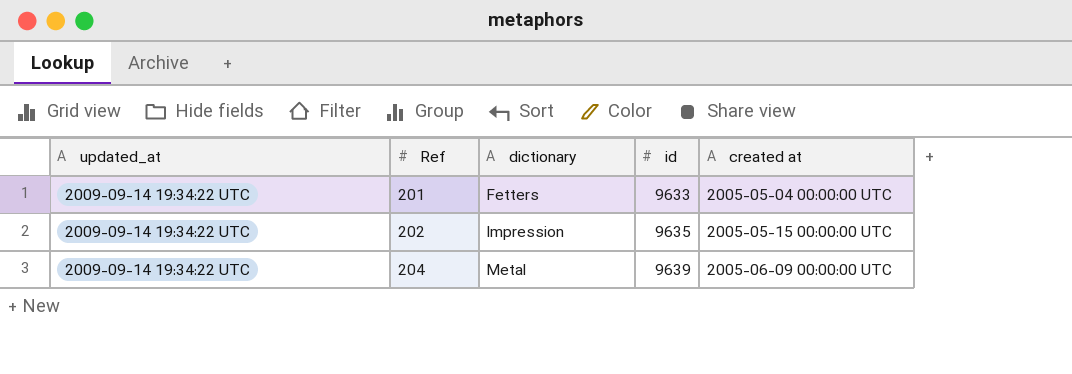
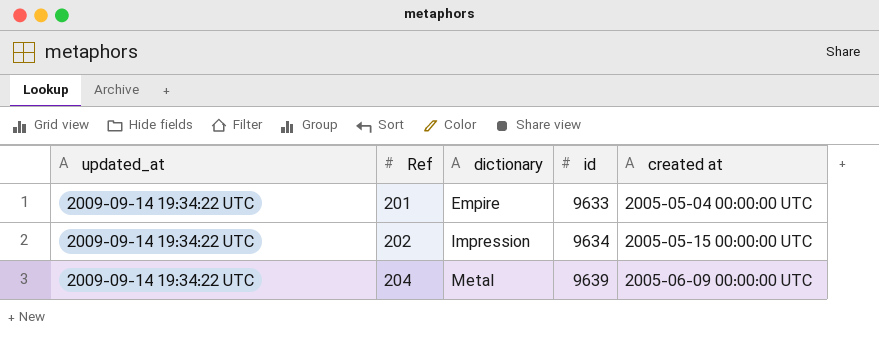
201 | dictionary: Fetters -> Empire
202 | id: 9635 -> 9634

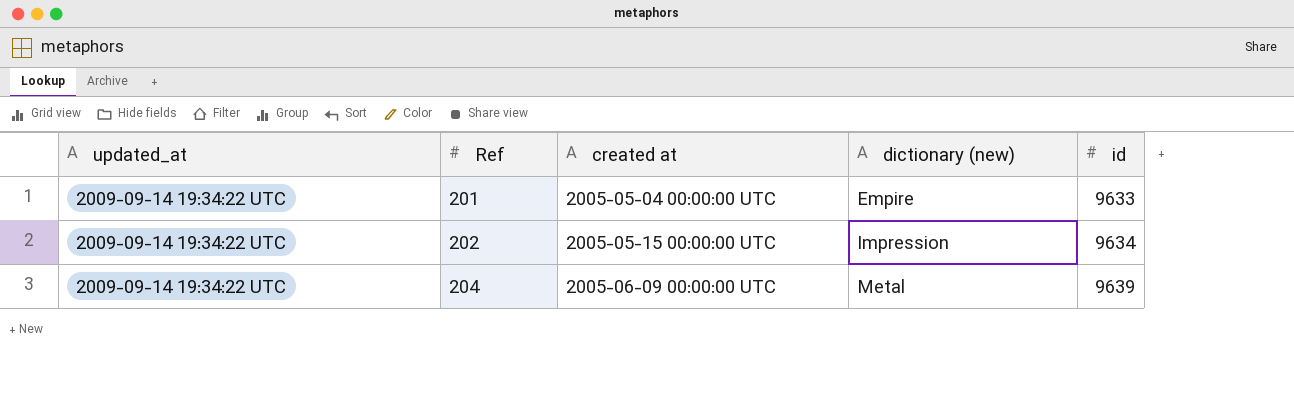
column created at | position: 5 -> 3
column name: dictionary -> dictionary (new)

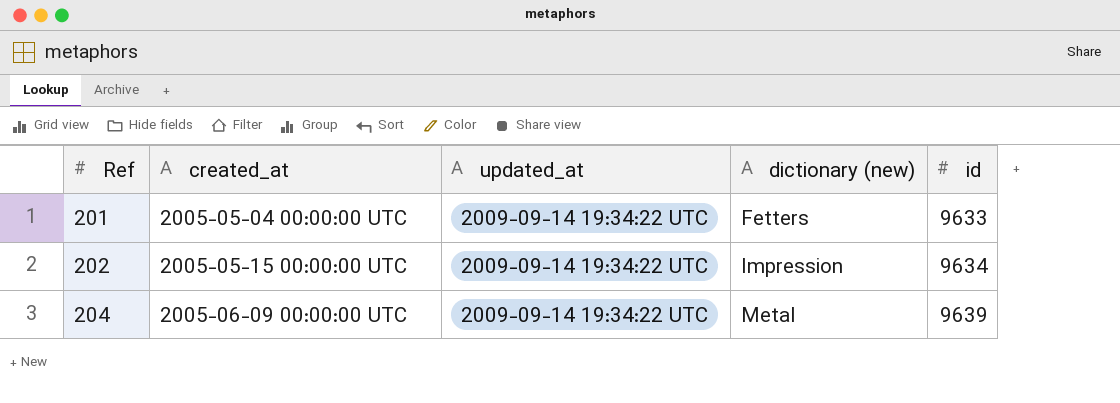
column name: created at -> created_at
column updated_at | position: 1 -> 3
201 | dictionary (new): Empire -> Fetters

